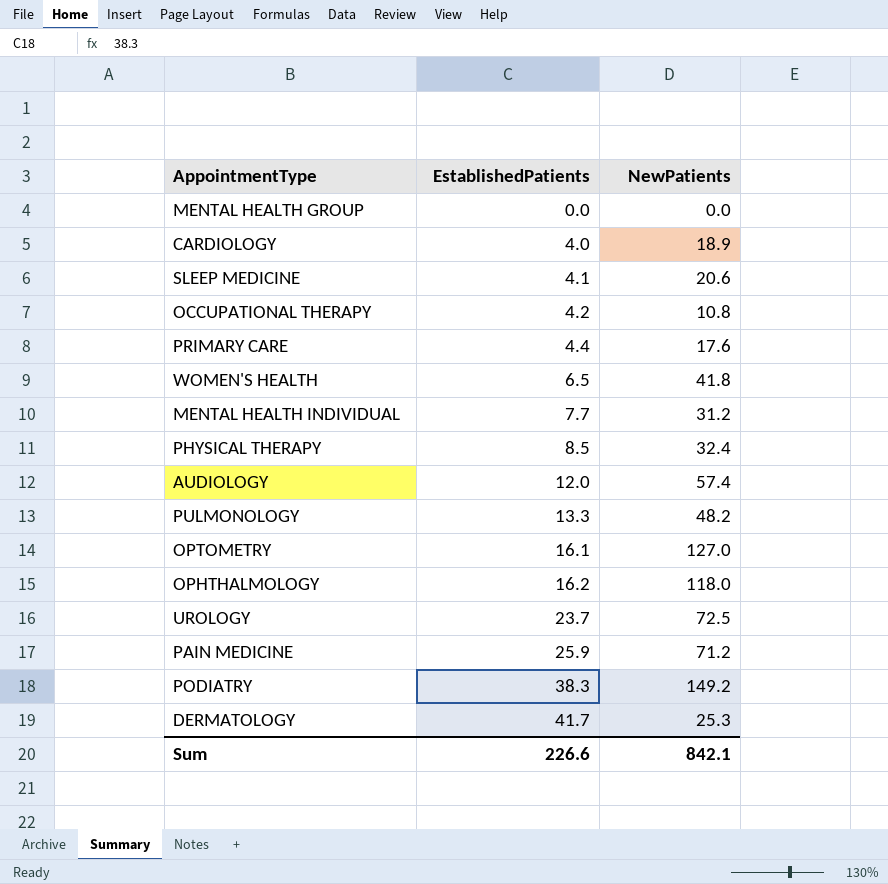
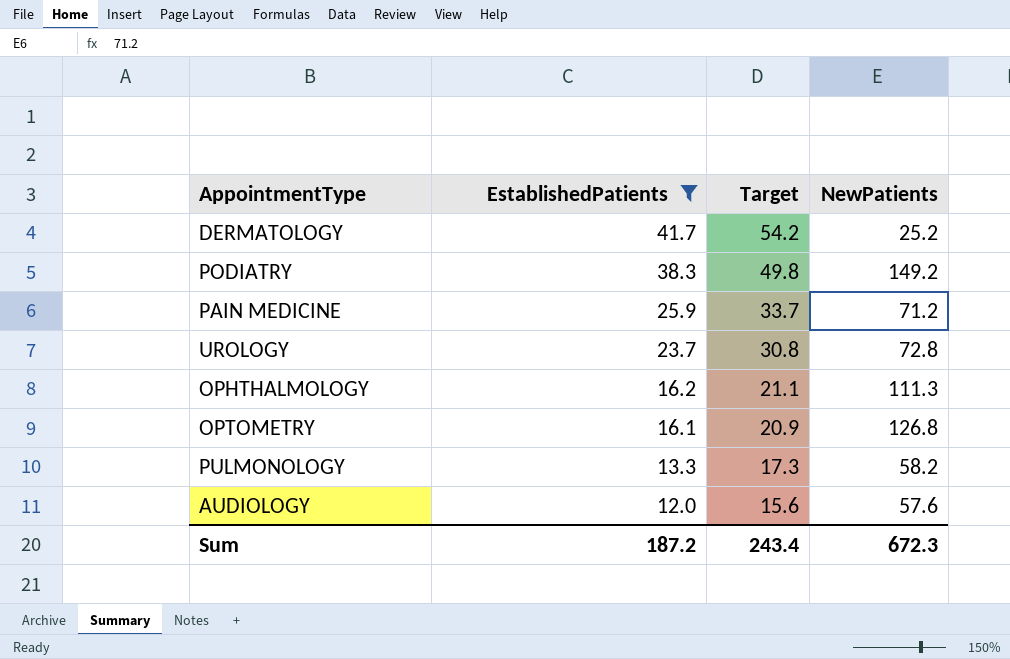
filter: none -> EstablishedPatients >= 12.0
row order: EstablishedPatients ascending -> EstablishedPatients descending
column Target | formula: none -> [EstablishedPatients] * 1.3
DERMATOLOGY | NewPatients: 25.3 -> 25.2
UROLOGY | NewPatients: 72.5 -> 72.8
OPHTHALMOLOGY | NewPatients: 118.0 -> 111.3
OPTOMETRY | NewPatients: 127.0 -> 126.8
PULMONOLOGY | NewPatients: 48.2 -> 58.2
AUDIOLOGY | NewPatients: 57.4 -> 57.6
Sum | EstablishedPatients: 226.6 -> 187.2
Sum | NewPatients: 842.1 -> 672.3

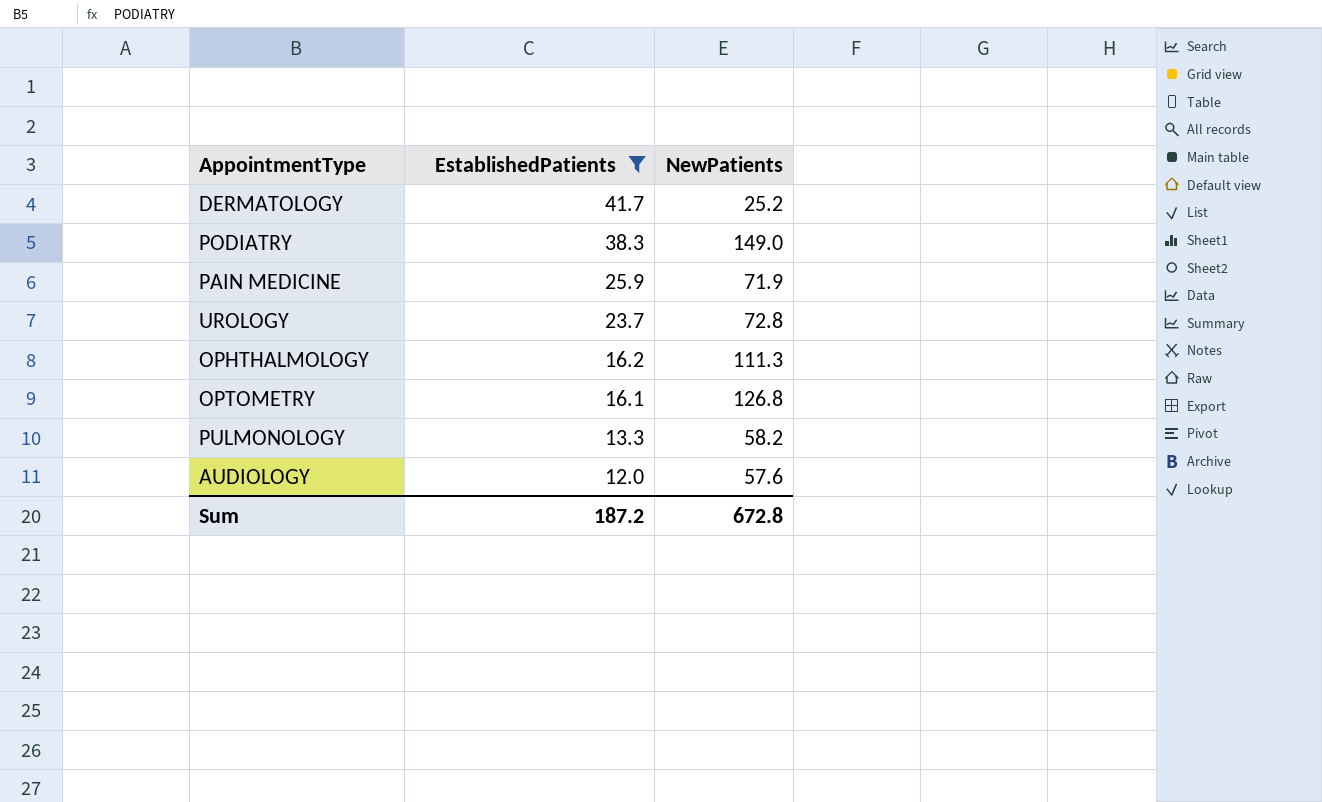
column Target | formula: [EstablishedPatients] * 1.3 -> none
PODIATRY | NewPatients: 149.2 -> 149.0
PAIN MEDICINE | NewPatients: 71.2 -> 71.9
Sum | NewPatients: 672.3 -> 672.8

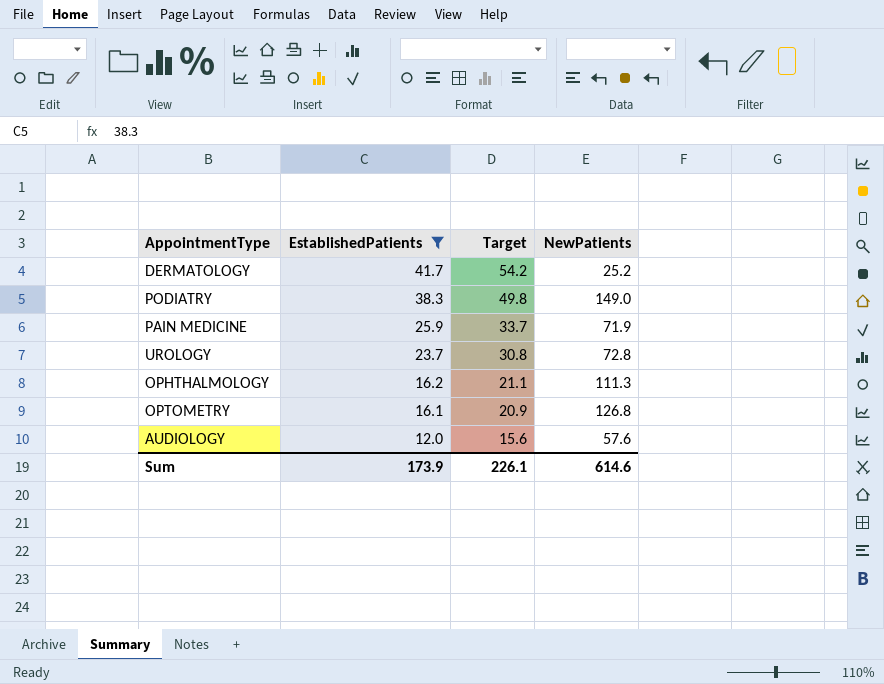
column Target | formula: none -> [EstablishedPatients] * 1.3
row PULMONOLOGY: 13.3 | 58.2 -> none
Sum | EstablishedPatients: 187.2 -> 173.9
Sum | NewPatients: 672.8 -> 614.6

